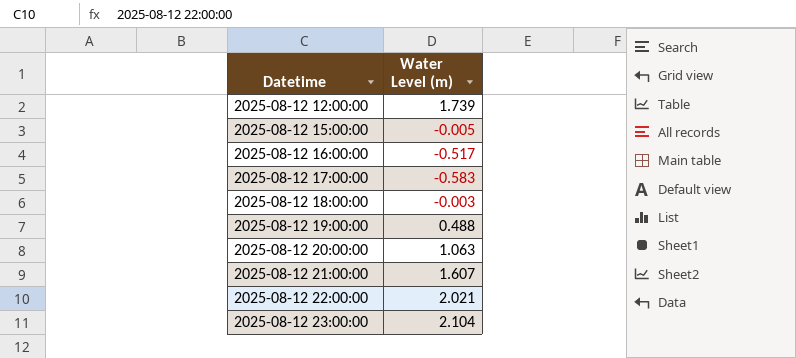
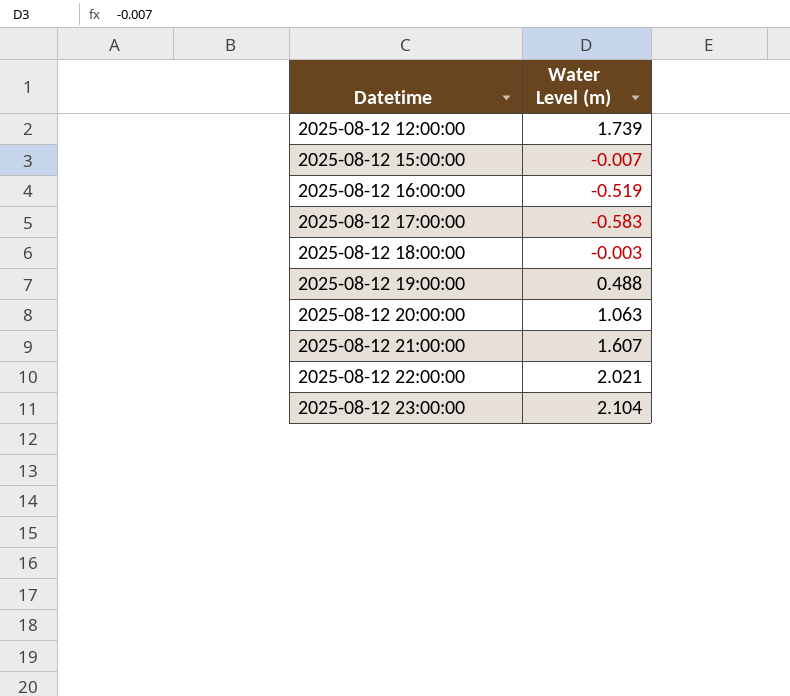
2025-08-12 15:00:00 | Water Level (m): -0.005 -> -0.007
2025-08-12 16:00:00 | Water Level (m): -0.517 -> -0.519

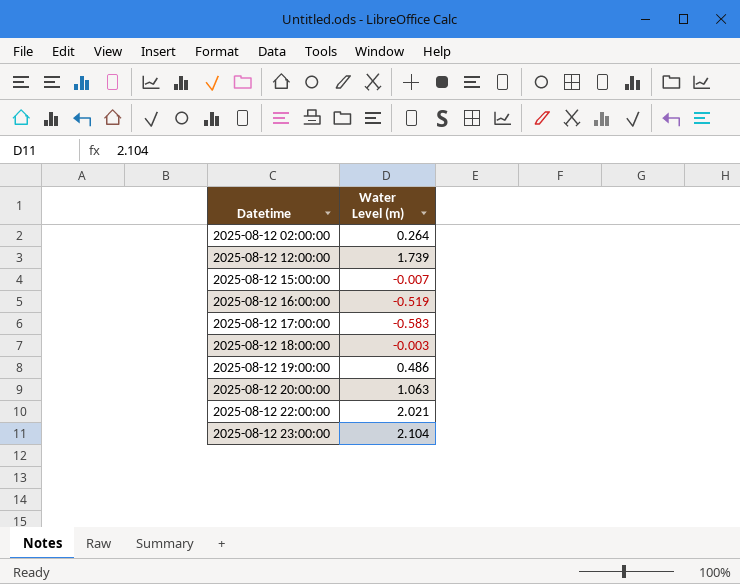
row 2025-08-12 21:00:00: 1.607 -> none
row 2025-08-12 02:00:00: none -> 0.264
2025-08-12 19:00:00 | Water Level (m): 0.488 -> 0.486

